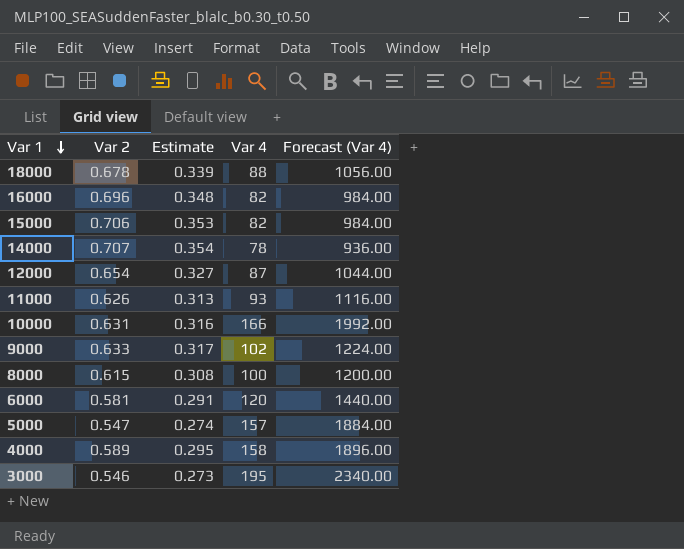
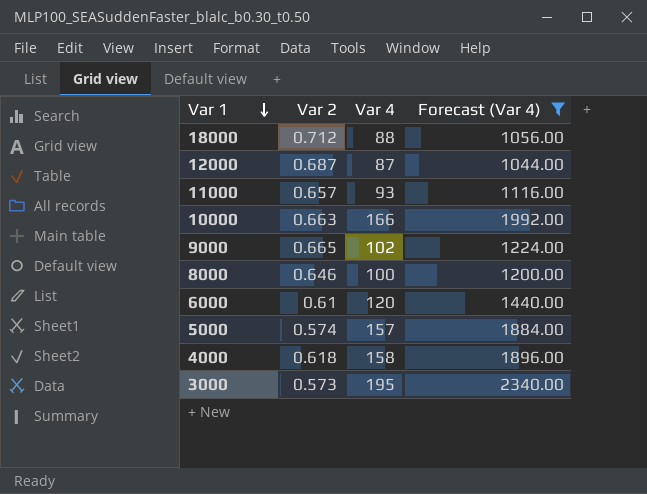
filter: none -> Forecast (Var 4) >= 1044.00
column Estimate | formula: [Var 2] * 0.5 -> none
18000 | Var 2: 0.678 -> 0.712
12000 | Var 2: 0.654 -> 0.687
11000 | Var 2: 0.626 -> 0.657
10000 | Var 2: 0.631 -> 0.663
9000 | Var 2: 0.633 -> 0.665
8000 | Var 2: 0.615 -> 0.646
6000 | Var 2: 0.581 -> 0.61
5000 | Var 2: 0.547 -> 0.574
4000 | Var 2: 0.589 -> 0.618
3000 | Var 2: 0.546 -> 0.573

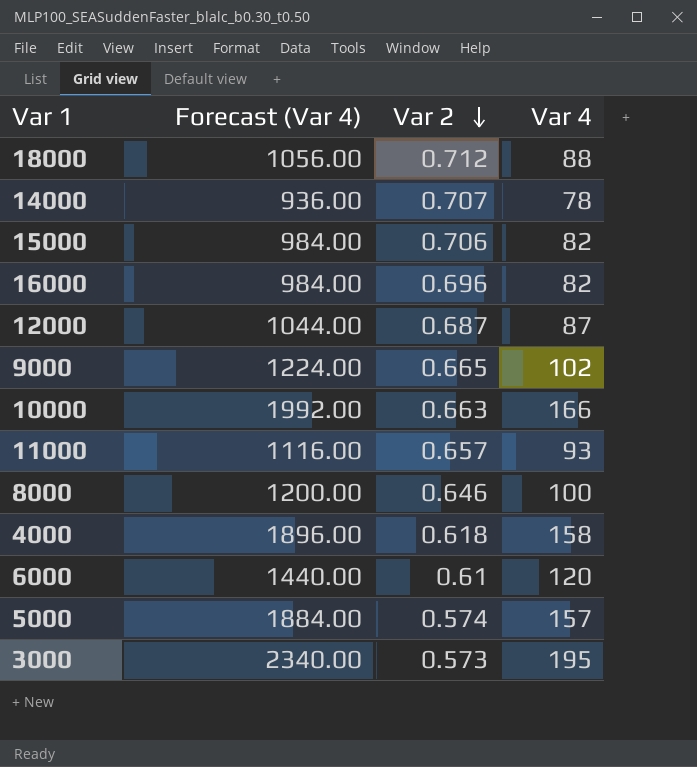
filter: Forecast (Var 4) >= 1044.00 -> none
row order: Var 1 descending -> Var 2 descending
column Forecast (Var 4) | position: 4 -> 2

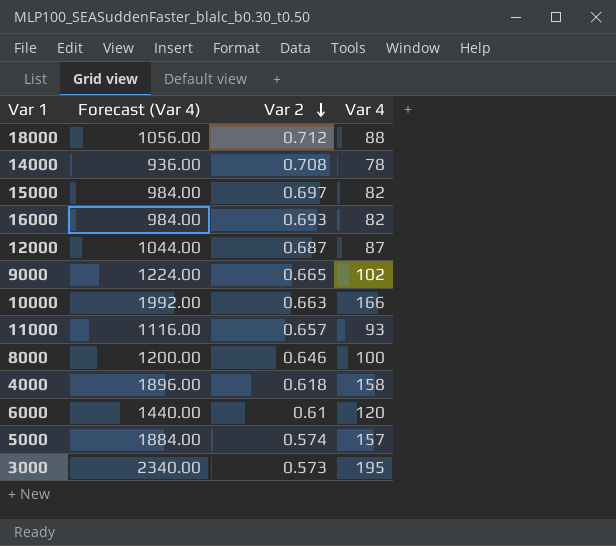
14000 | Var 2: 0.707 -> 0.708
15000 | Var 2: 0.706 -> 0.697
16000 | Var 2: 0.696 -> 0.693

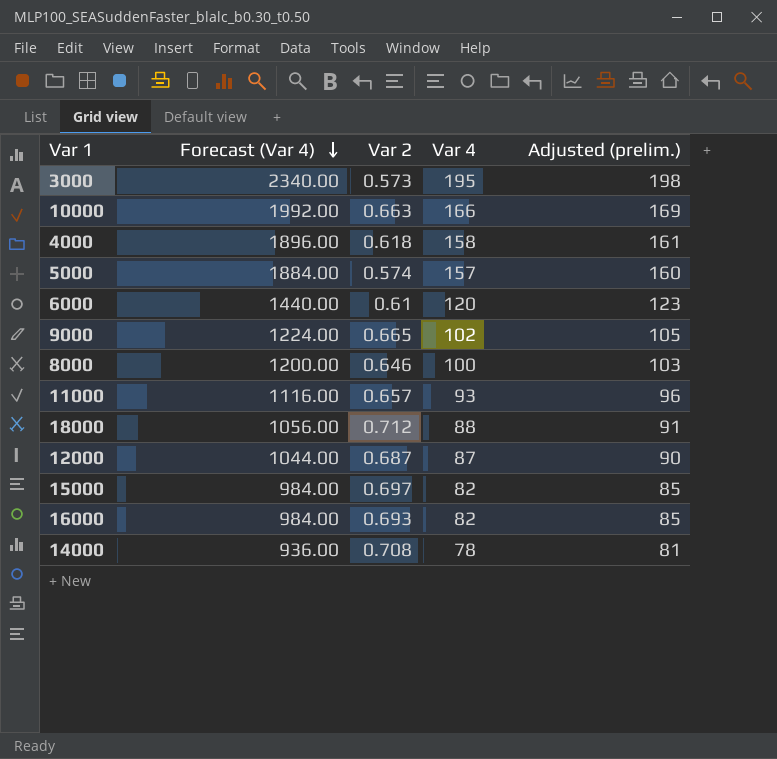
row order: Var 2 descending -> Forecast (Var 4) descending
column Adjusted (prelim.) | formula: none -> [Var 4] + 3

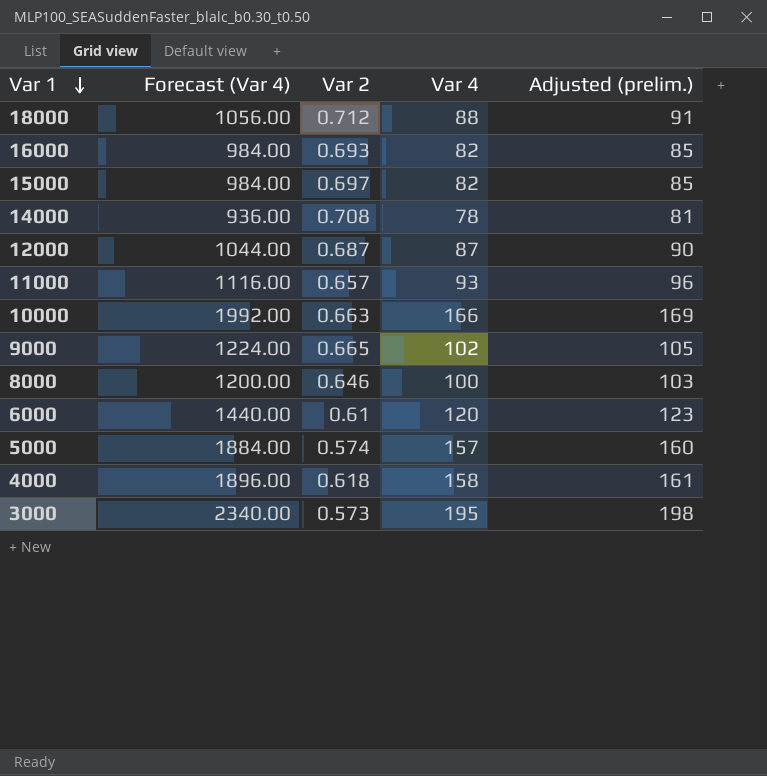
row order: Forecast (Var 4) descending -> Var 1 descending

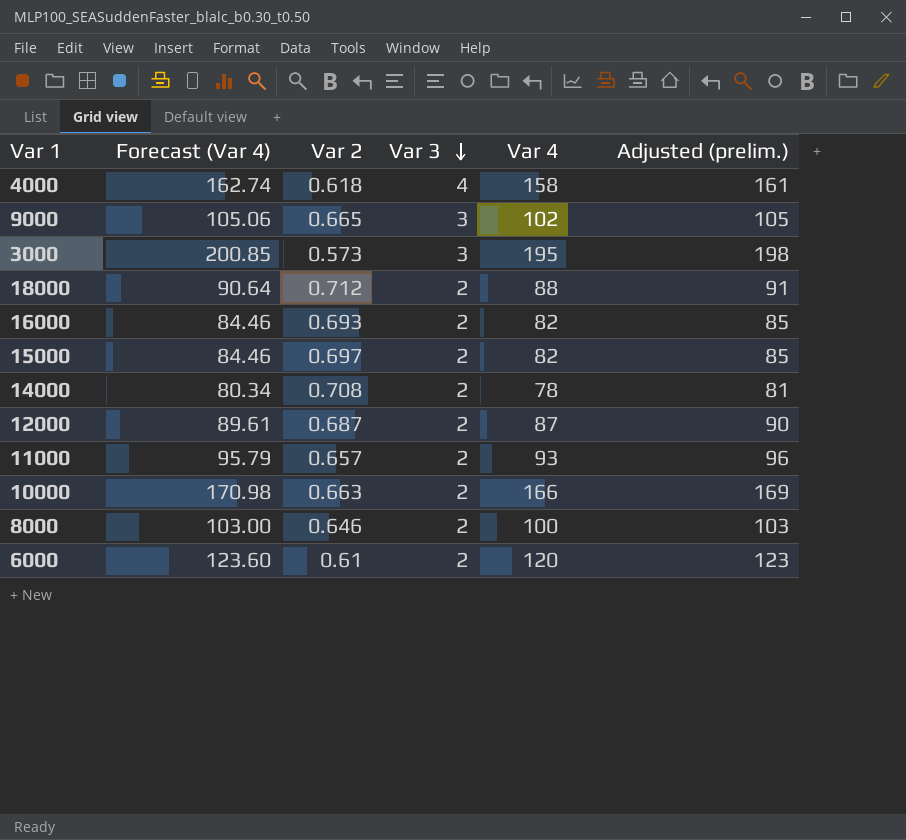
row order: Var 1 descending -> Var 3 descending
column Forecast (Var 4) | formula: [Var 4] * 12 -> [Var 4] * 1.03
column Var 3 | position: none -> 4
row 5000: 1884.00 | 0.574 | 157 | 160 -> none

